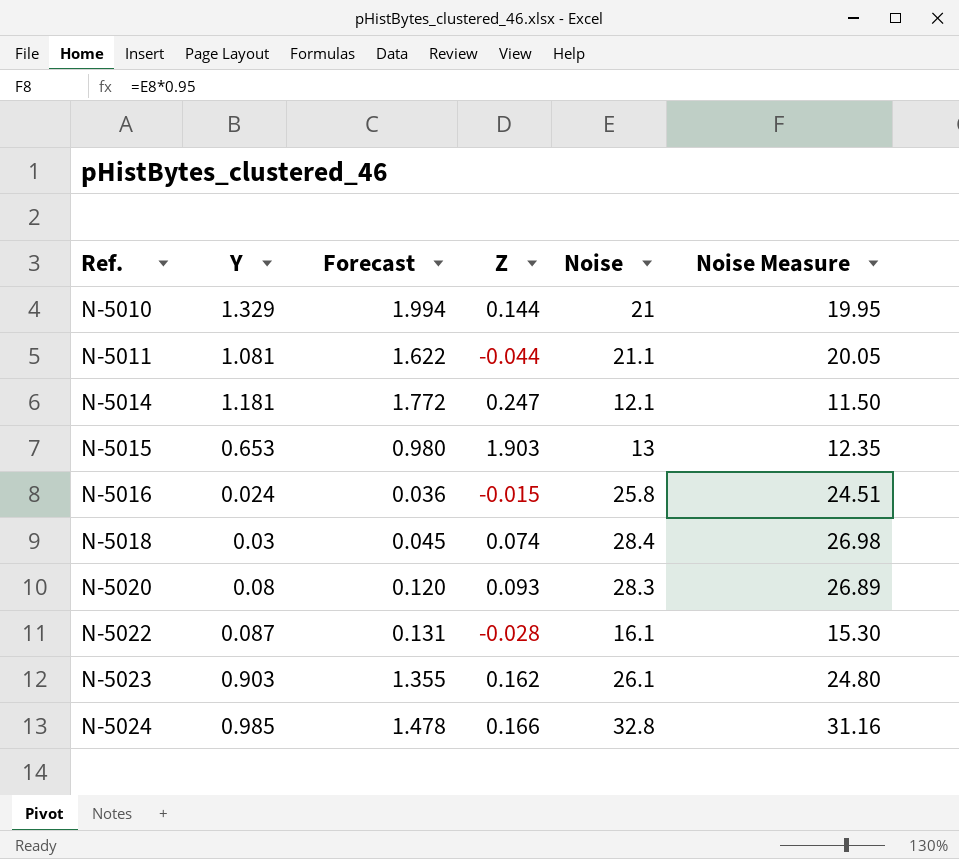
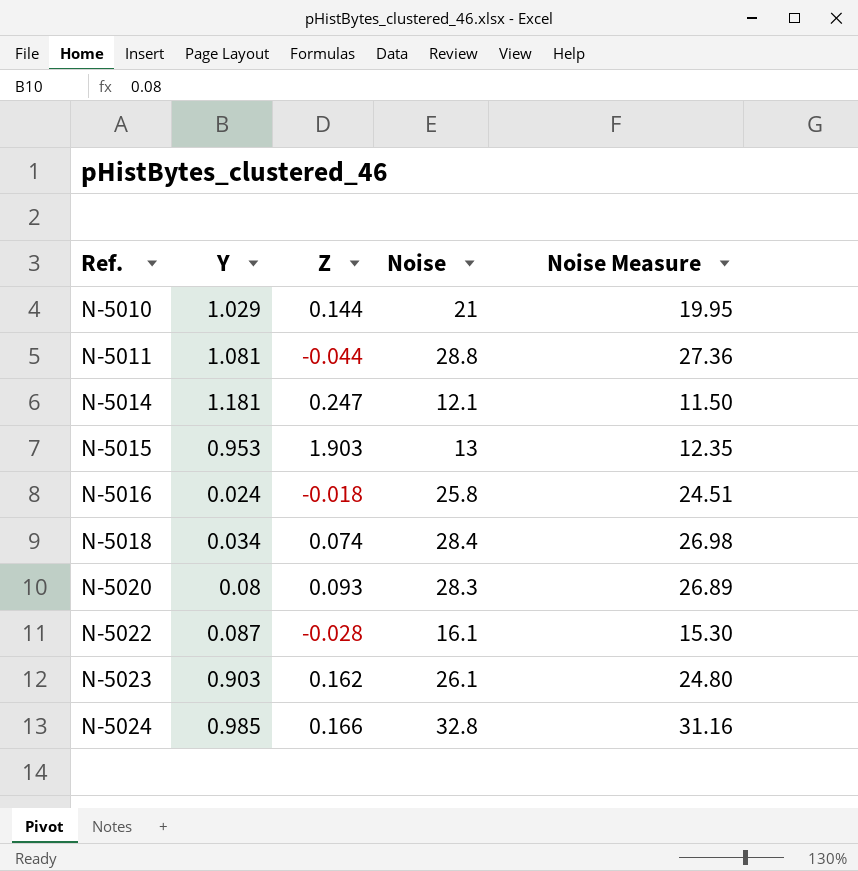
column Forecast | formula: [Y] * 1.5 -> none
N-5010 | Y: 1.329 -> 1.029
N-5011 | Noise: 21.1 -> 28.8
N-5011 | Noise Measure: 20.05 -> 27.36
N-5015 | Y: 0.653 -> 0.953
N-5016 | Z: -0.015 -> -0.018
N-5018 | Y: 0.03 -> 0.034

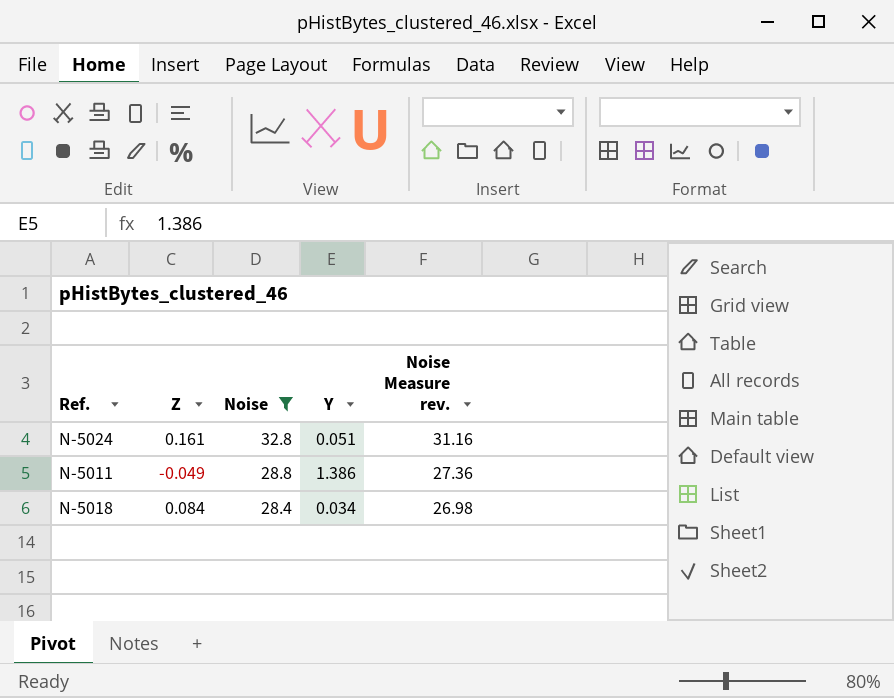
filter: none -> Noise >= 28.4
row order: Ref. ascending -> Noise descending
column Y | position: 2 -> 4
column name: Noise Measure -> Noise Measure rev.
N-5024 | Z: 0.166 -> 0.161
N-5024 | Y: 0.985 -> 0.051
N-5011 | Z: -0.044 -> -0.049
N-5011 | Y: 1.081 -> 1.386
N-5018 | Z: 0.074 -> 0.084

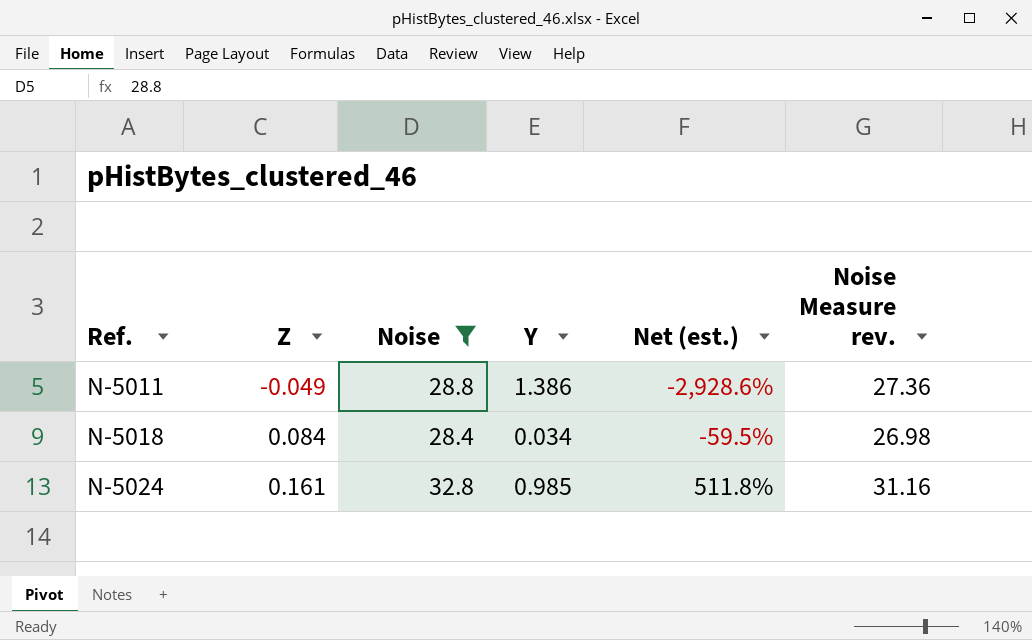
row order: Noise descending -> Ref. ascending
column Net (est.) | formula: none -> ([Y] - [Z]) / [Z]
N-5024 | Y: 0.051 -> 0.985

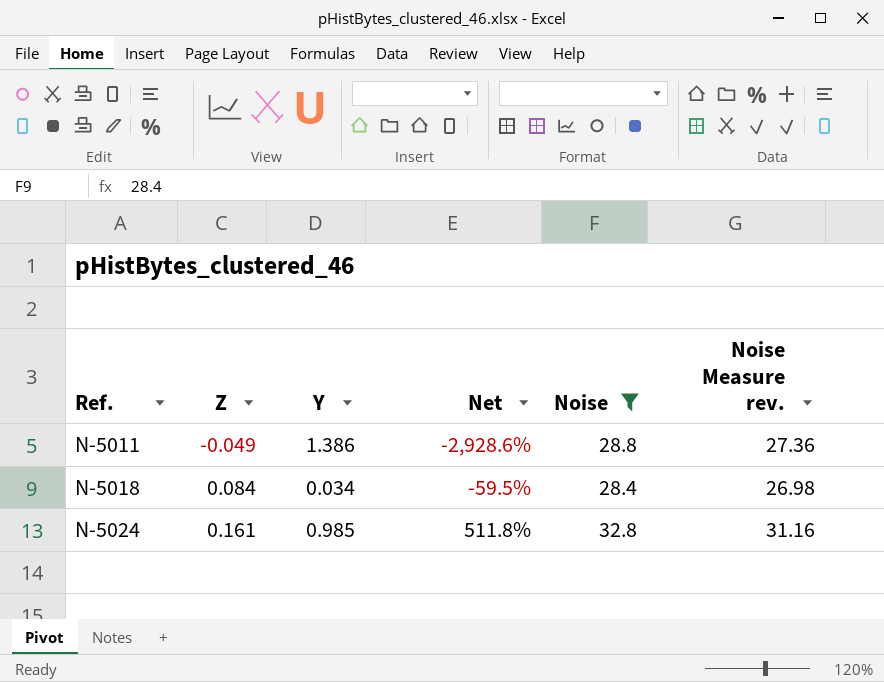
column name: Net (est.) -> Net
column Noise | position: 3 -> 5

